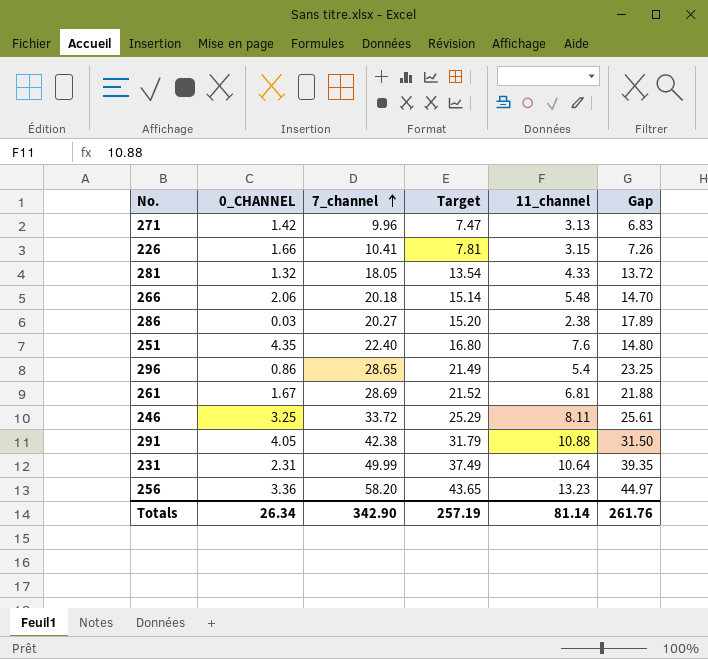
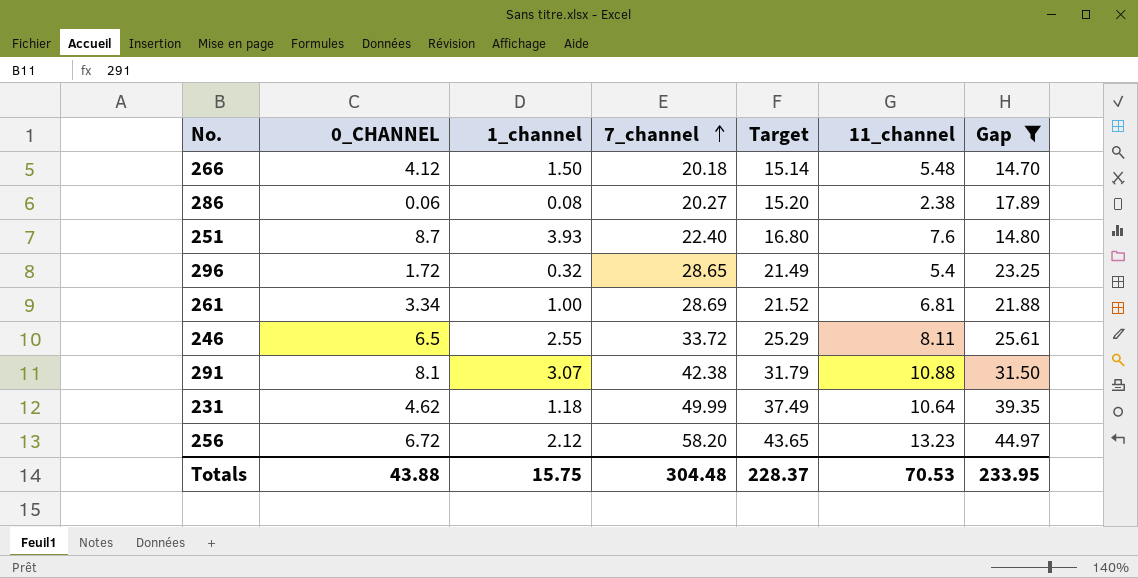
filter: none -> Gap >= 14.70
column 1_channel | position: none -> 3
266 | 0_CHANNEL: 2.06 -> 4.12
286 | 0_CHANNEL: 0.03 -> 0.06
251 | 0_CHANNEL: 4.35 -> 8.7
296 | 0_CHANNEL: 0.86 -> 1.72
261 | 0_CHANNEL: 1.67 -> 3.34
246 | 0_CHANNEL: 3.25 -> 6.5
291 | 0_CHANNEL: 4.05 -> 8.1
231 | 0_CHANNEL: 2.31 -> 4.62
256 | 0_CHANNEL: 3.36 -> 6.72
Totals | 0_CHANNEL: 26.34 -> 43.88
Totals | 7_channel: 342.90 -> 304.48
Totals | Target: 257.19 -> 228.37
Totals | 11_channel: 81.14 -> 70.53
Totals | Gap: 261.76 -> 233.95

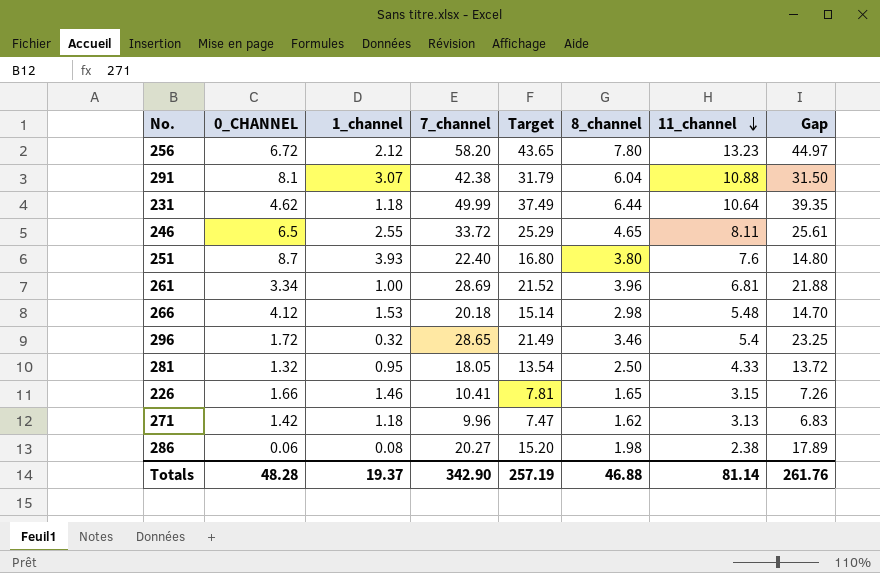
filter: Gap >= 14.70 -> none
row order: 7_channel ascending -> 11_channel descending
column 8_channel | position: none -> 6
266 | 1_channel: 1.50 -> 1.53
Totals | 0_CHANNEL: 43.88 -> 48.28
Totals | 1_channel: 15.75 -> 19.37
Totals | 7_channel: 304.48 -> 342.90
Totals | Target: 228.37 -> 257.19
Totals | 11_channel: 70.53 -> 81.14
Totals | Gap: 233.95 -> 261.76

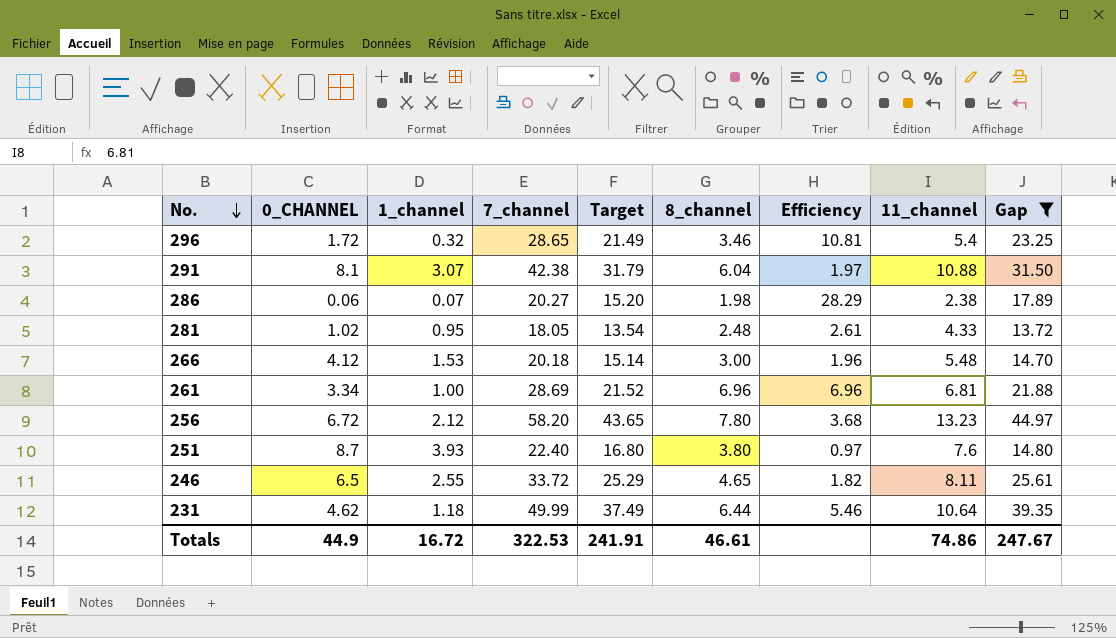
filter: none -> Gap >= 13.72
row order: 11_channel descending -> No. descending
column Efficiency | formula: none -> [8_channel] / [1_channel]
286 | 1_channel: 0.08 -> 0.07
281 | 0_CHANNEL: 1.32 -> 1.02
281 | 8_channel: 2.50 -> 2.48
266 | 8_channel: 2.98 -> 3.00
261 | 8_channel: 3.96 -> 6.96
Totals | 0_CHANNEL: 48.28 -> 44.9
Totals | 1_channel: 19.37 -> 16.72
Totals | 7_channel: 342.90 -> 322.53
Totals | Target: 257.19 -> 241.91
Totals | 8_channel: 46.88 -> 46.61
Totals | 11_channel: 81.14 -> 74.86
Totals | Gap: 261.76 -> 247.67

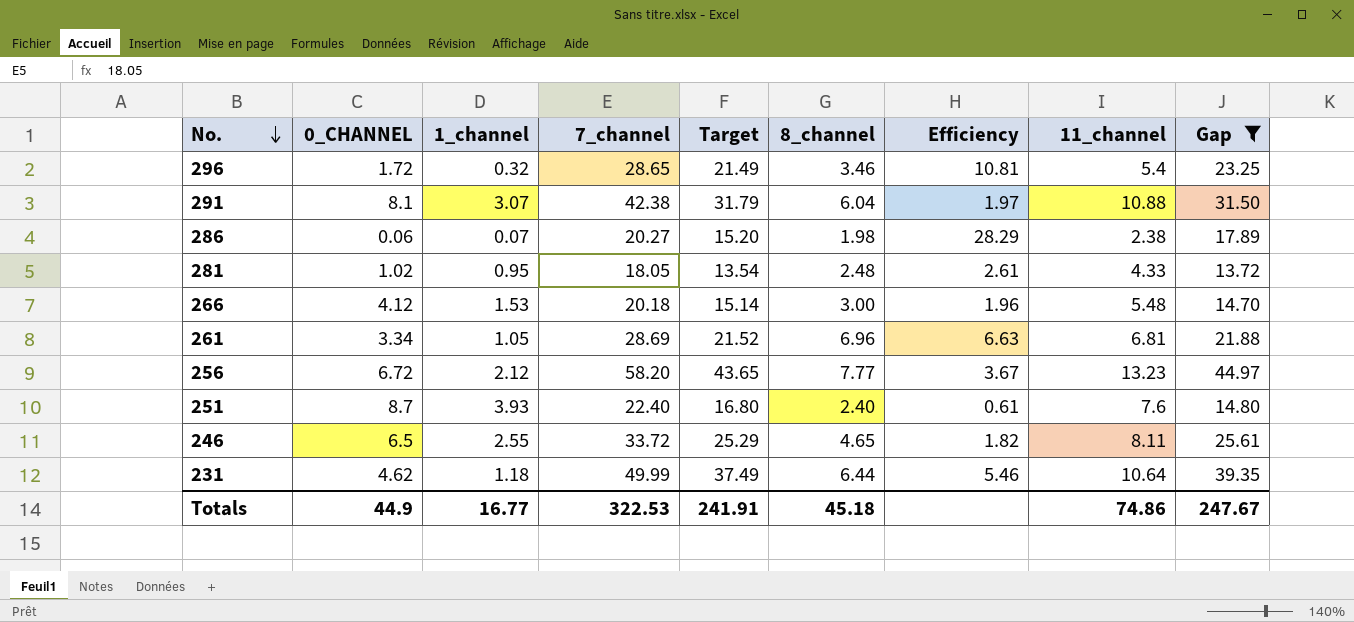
261 | 1_channel: 1.00 -> 1.05
261 | Efficiency: 6.96 -> 6.63
256 | 8_channel: 7.80 -> 7.77
256 | Efficiency: 3.68 -> 3.67
251 | 8_channel: 3.80 -> 2.40
251 | Efficiency: 0.97 -> 0.61
Totals | 1_channel: 16.72 -> 16.77
Totals | 8_channel: 46.61 -> 45.18

